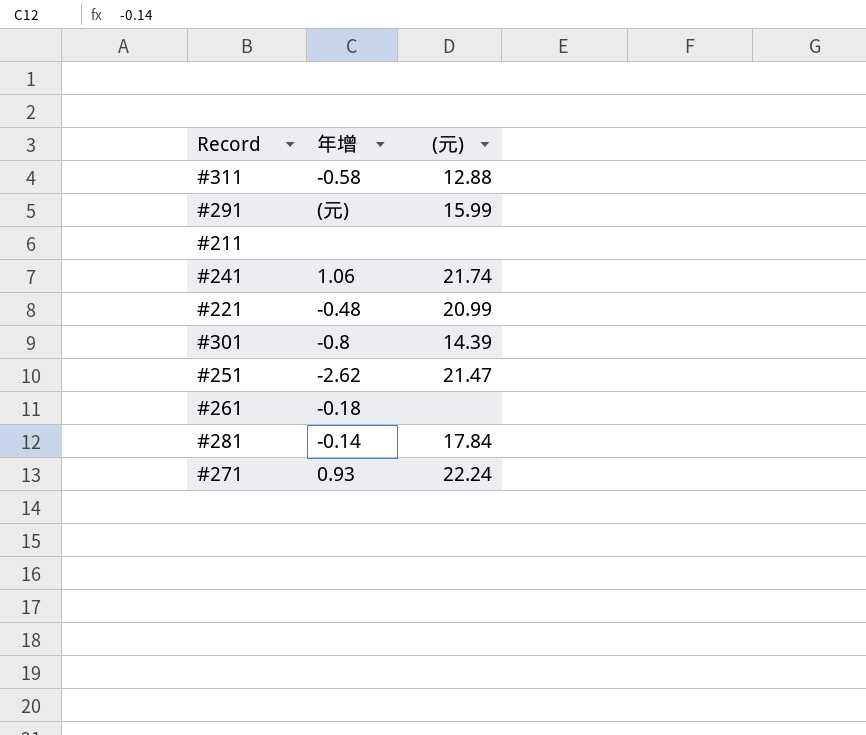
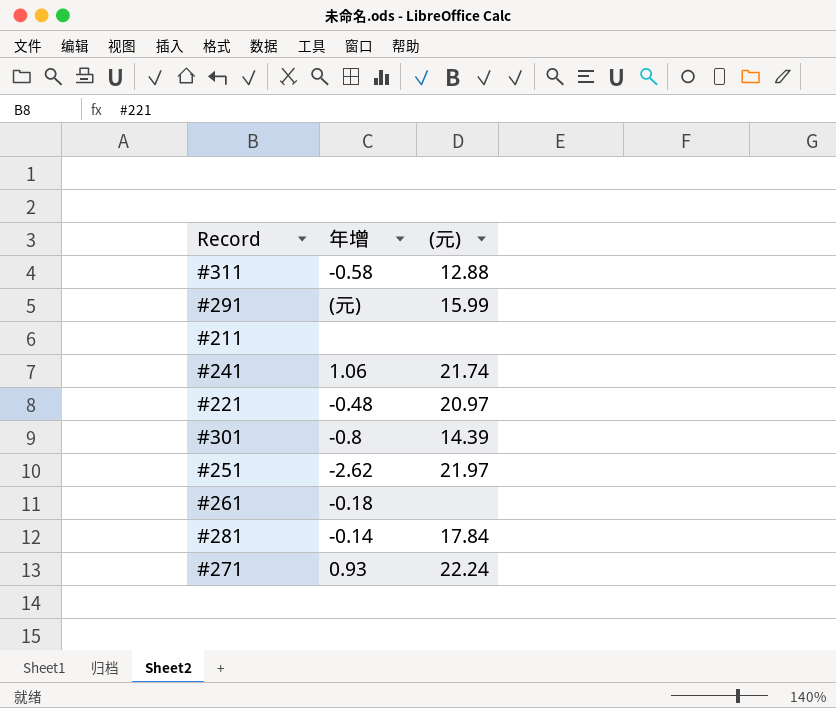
#221 | (元): 20.99 -> 20.97
#251 | (元): 21.47 -> 21.97

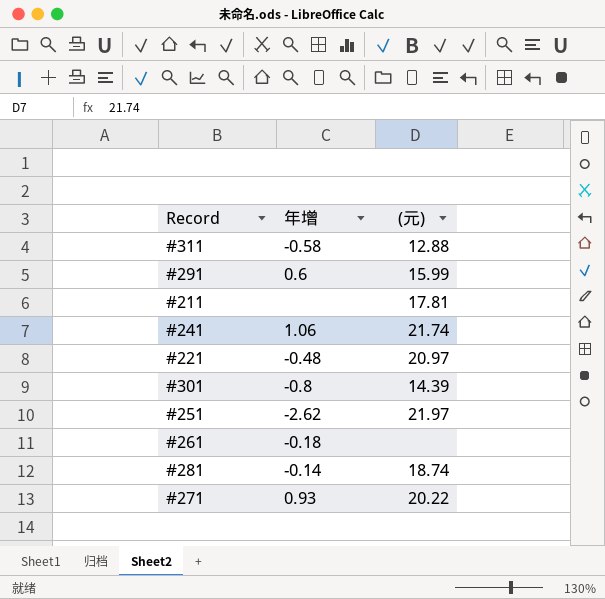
#291 | 年增: (元) -> 0.6
#211 | (元): none -> 17.81
#281 | (元): 17.84 -> 18.74
#271 | (元): 22.24 -> 20.22

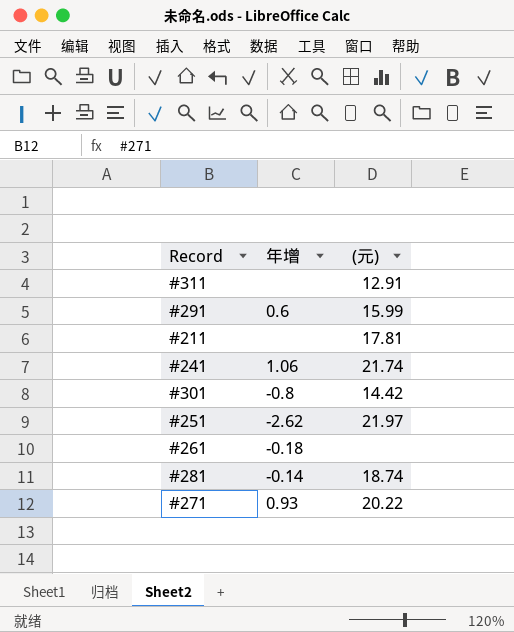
row #221: -0.48 | 20.97 -> none
#311 | 年增: -0.58 -> none
#311 | (元): 12.88 -> 12.91
#301 | (元): 14.39 -> 14.42

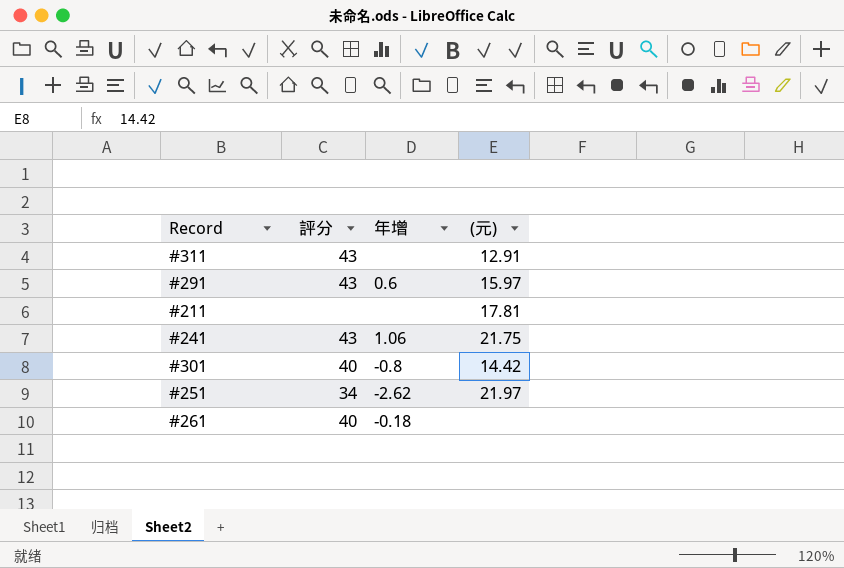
column 評分 | position: none -> 2
row #281: -0.14 | 18.74 -> none
row #271: 0.93 | 20.22 -> none
#291 | (元): 15.99 -> 15.97
#241 | (元): 21.74 -> 21.75

